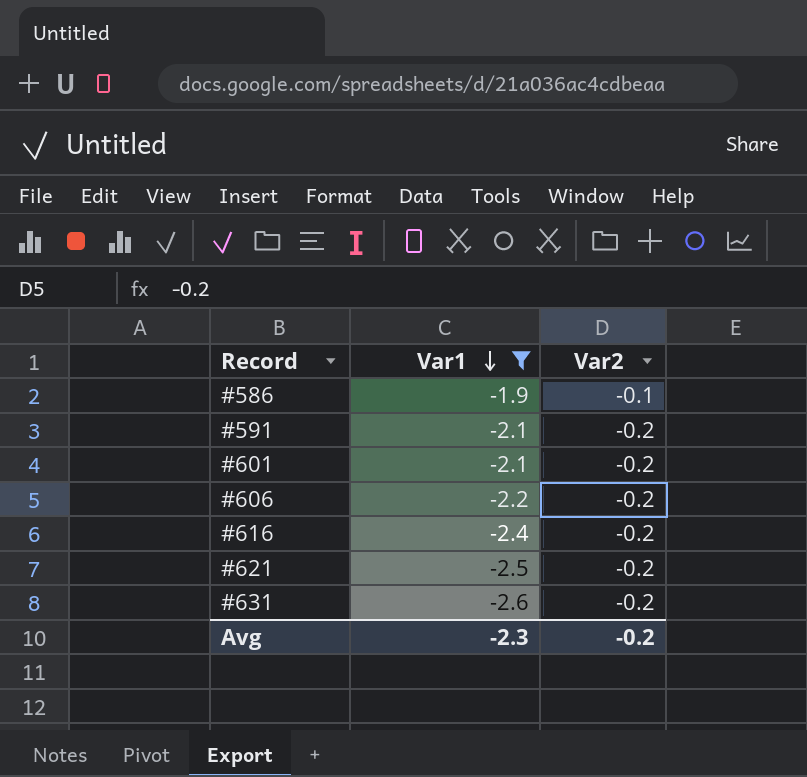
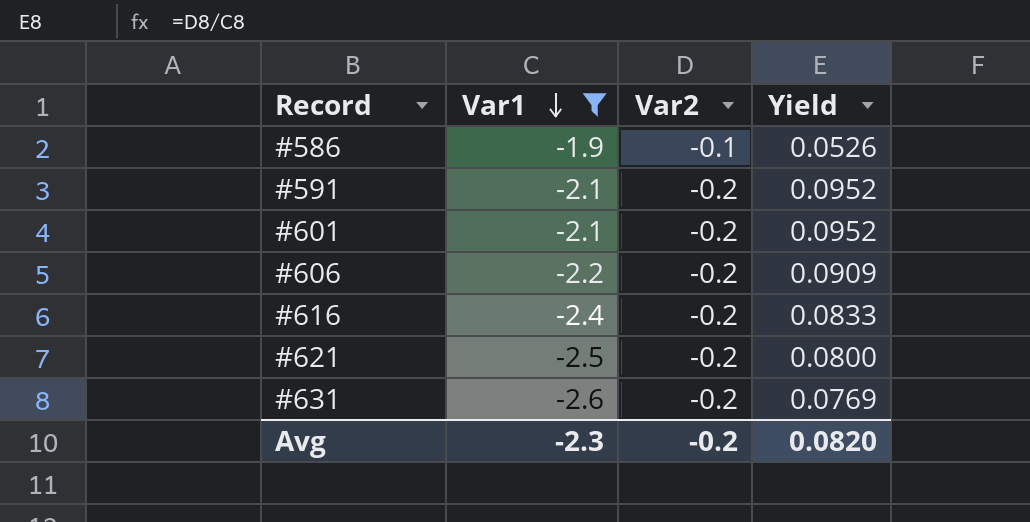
column Yield | formula: none -> [Var2] / [Var1]

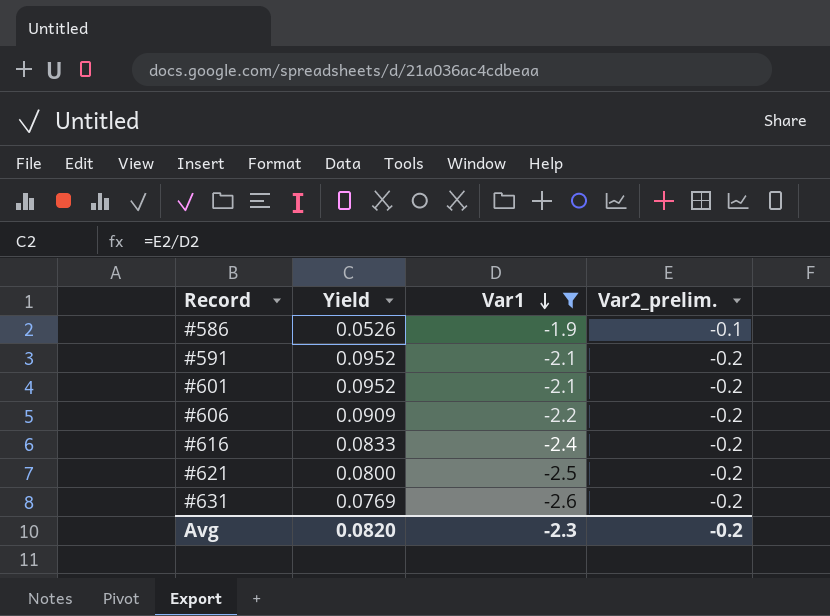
column Yield | position: 4 -> 2
column name: Var2 -> Var2_prelim.

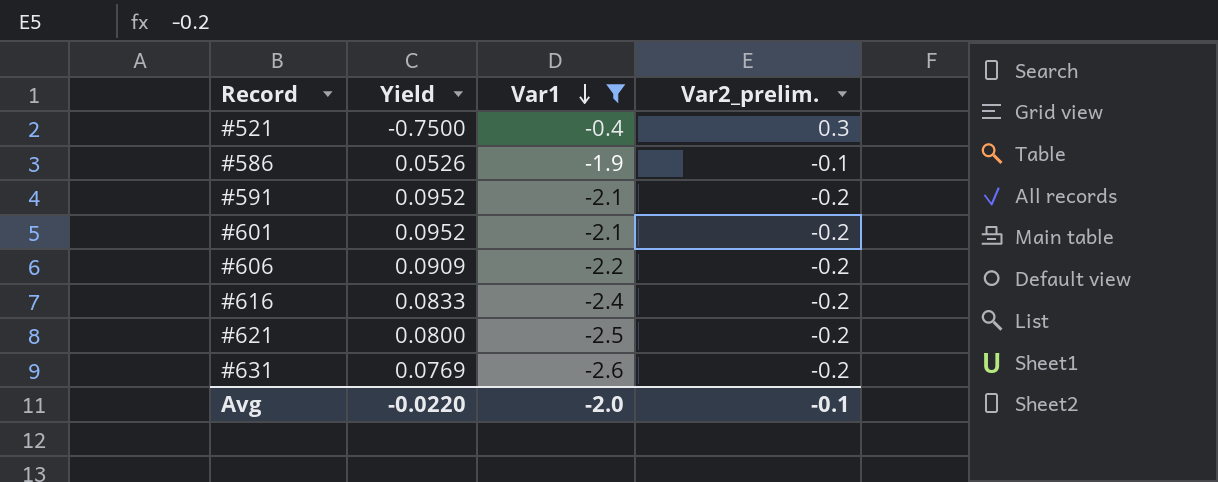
row #521: none -> -0.7500 | -0.4 | 0.3
Avg | Yield: 0.0820 -> -0.0220
Avg | Var1: -2.3 -> -2.0
Avg | Var2_prelim.: -0.2 -> -0.1

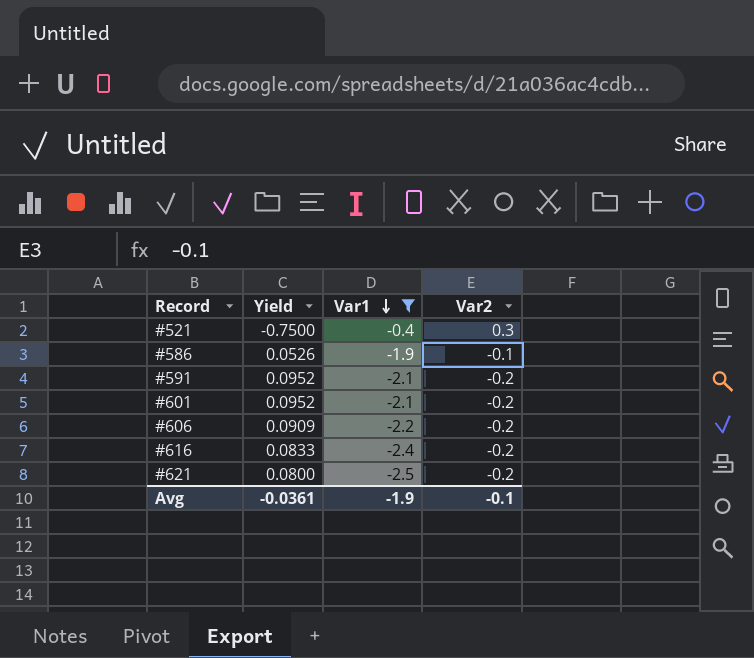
column name: Var2_prelim. -> Var2
row #631: 0.0769 | -2.6 | -0.2 -> none
Avg | Yield: -0.0220 -> -0.0361
Avg | Var1: -2.0 -> -1.9

